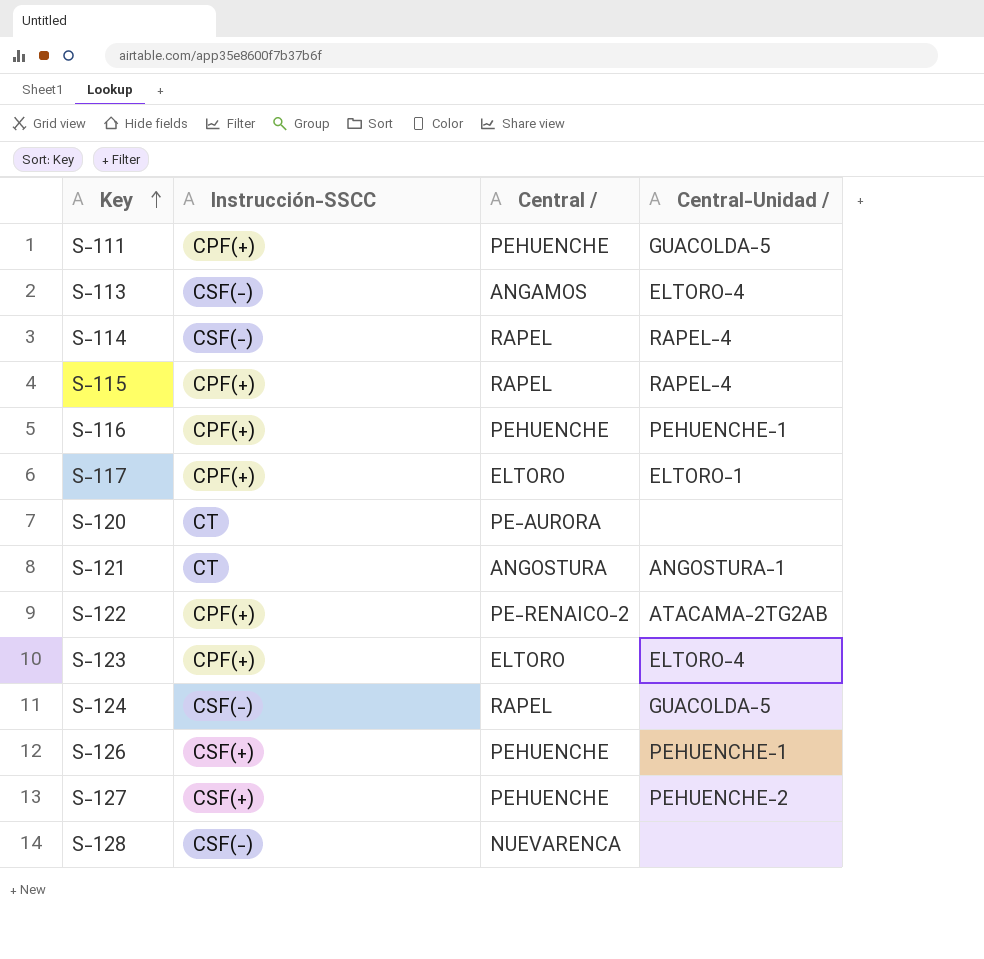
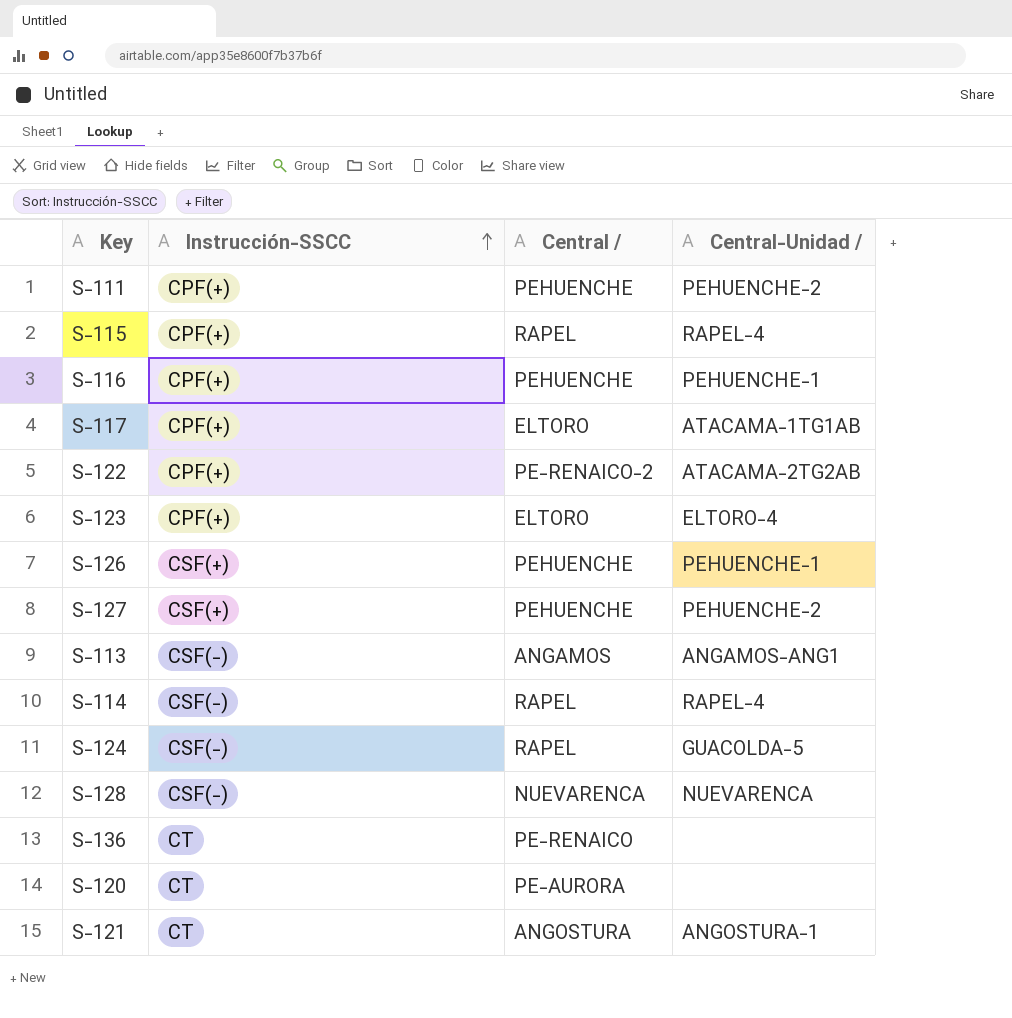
row order: Key ascending -> Instrucción-SSCC ascending
S-111 | Central-Unidad /: GUACOLDA-5 -> PEHUENCHE-2
S-117 | Central-Unidad /: ELTORO-1 -> ATACAMA-1TG1AB
S-113 | Central-Unidad /: ELTORO-4 -> ANGAMOS-ANG1
S-128 | Central-Unidad /: none -> NUEVARENCA
row S-136: none -> CT | PE-RENAICO | none

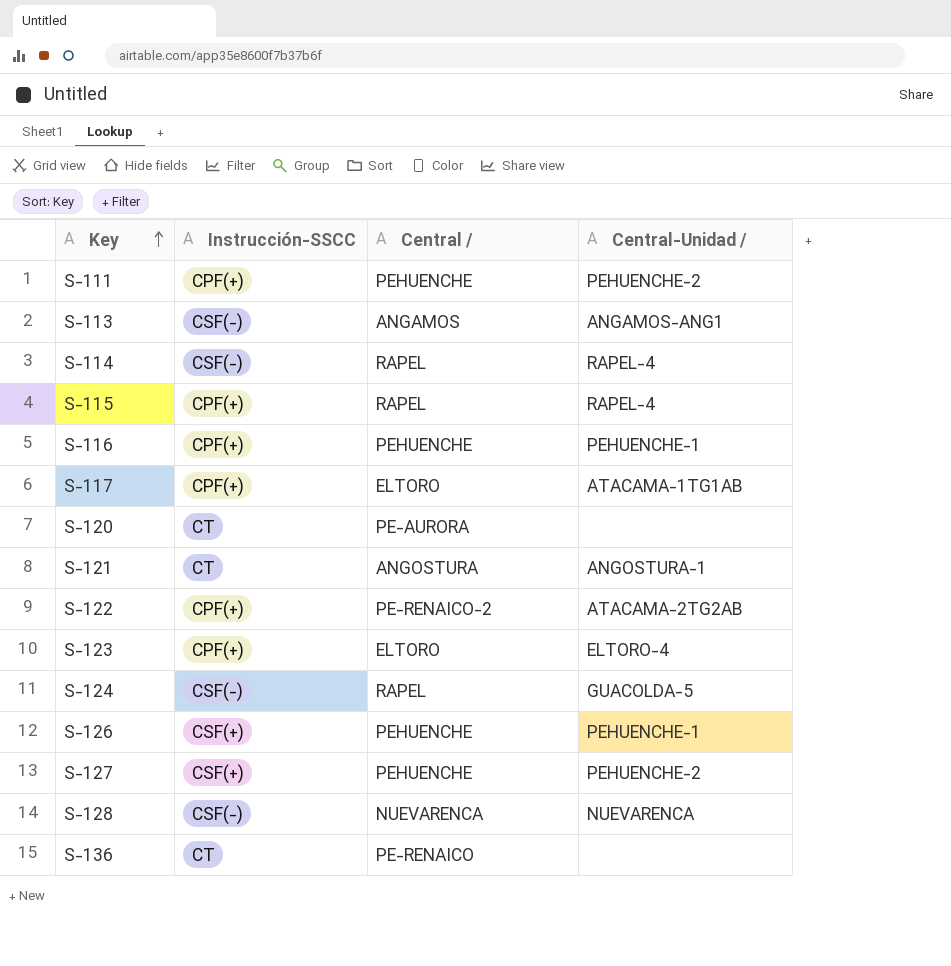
row order: Instrucción-SSCC ascending -> Key ascending

